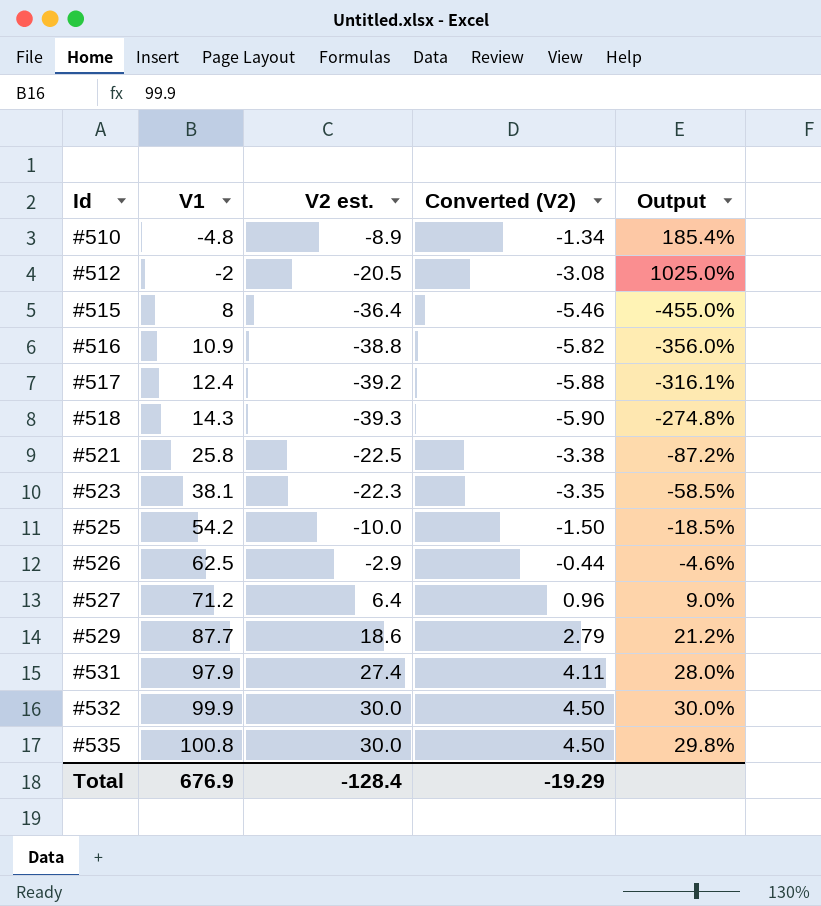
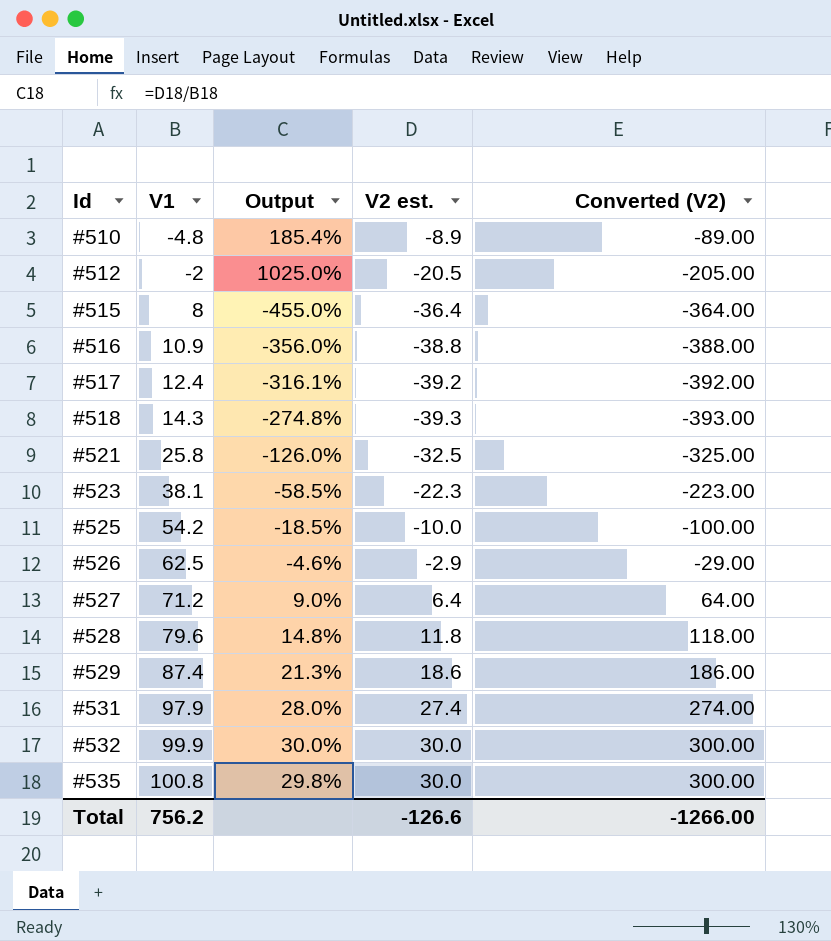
column Output | position: 5 -> 3
column Converted (V2) | formula: [V2 est.] * 0.15 -> [V2 est.] * 10
#521 | Output: -87.2% -> -126.0%
#521 | V2 est.: -22.5 -> -32.5
row #528: none -> 79.6 | 14.8% | 11.8 | 118.00
#529 | V1: 87.7 -> 87.4
#529 | Output: 21.2% -> 21.3%
Total | V1: 676.9 -> 756.2
Total | V2 est.: -128.4 -> -126.6
Total | Converted (V2): -19.29 -> -1266.00

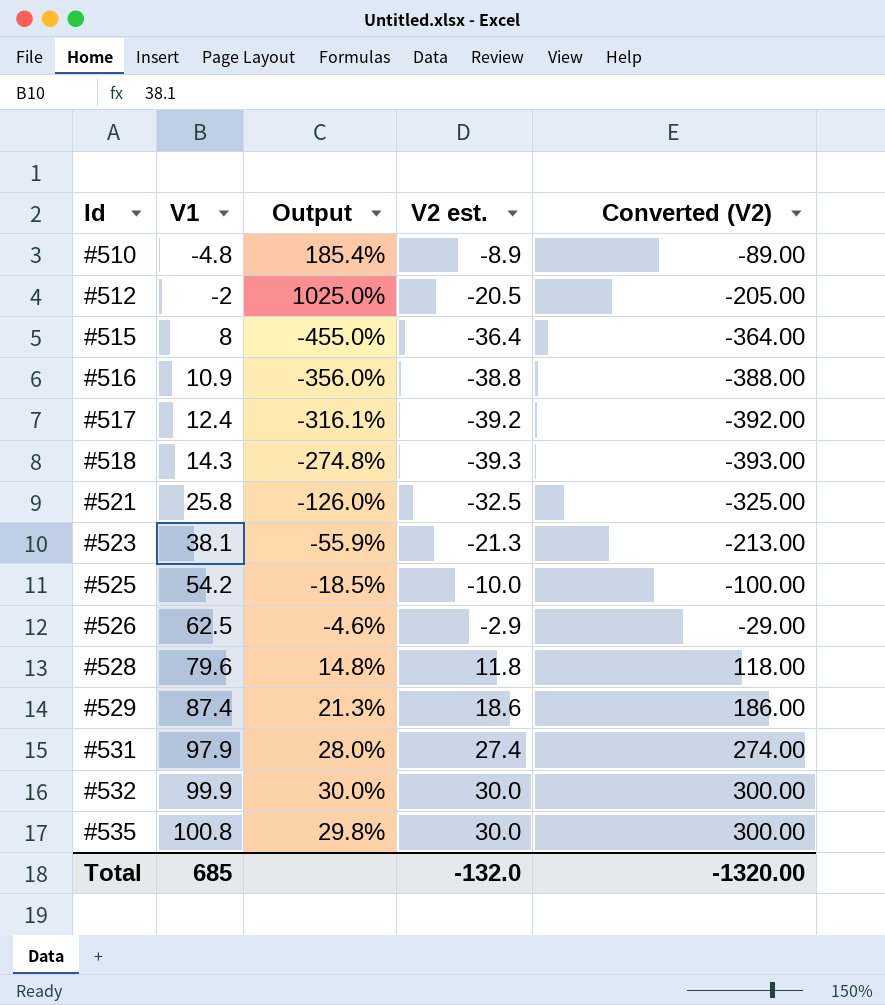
row #527: 71.2 | 9.0% | 6.4 | 64.00 -> none
#523 | Output: -58.5% -> -55.9%
#523 | V2 est.: -22.3 -> -21.3
#523 | Converted (V2): -223.00 -> -213.00
Total | V1: 756.2 -> 685
Total | V2 est.: -126.6 -> -132.0
Total | Converted (V2): -1266.00 -> -1320.00

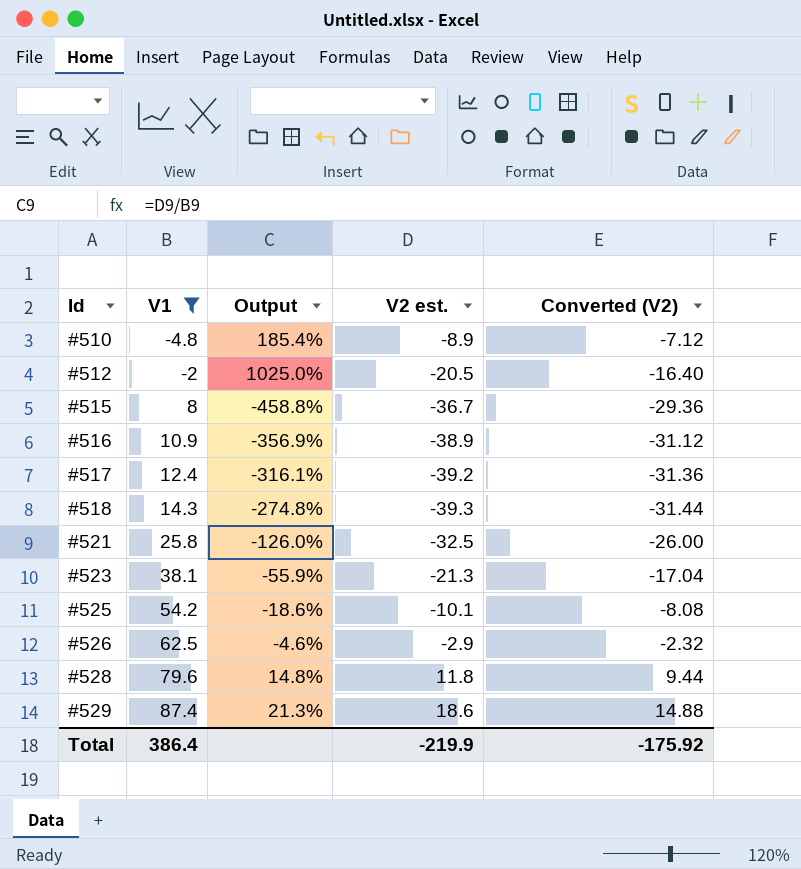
filter: none -> V1 <= 87.4
column Converted (V2) | formula: [V2 est.] * 10 -> [V2 est.] * 0.8
#515 | Output: -455.0% -> -458.8%
#515 | V2 est.: -36.4 -> -36.7
#516 | Output: -356.0% -> -356.9%
#516 | V2 est.: -38.8 -> -38.9
#525 | Output: -18.5% -> -18.6%
#525 | V2 est.: -10.0 -> -10.1
Total | V1: 685 -> 386.4
Total | V2 est.: -132.0 -> -219.9
Total | Converted (V2): -1320.00 -> -175.92

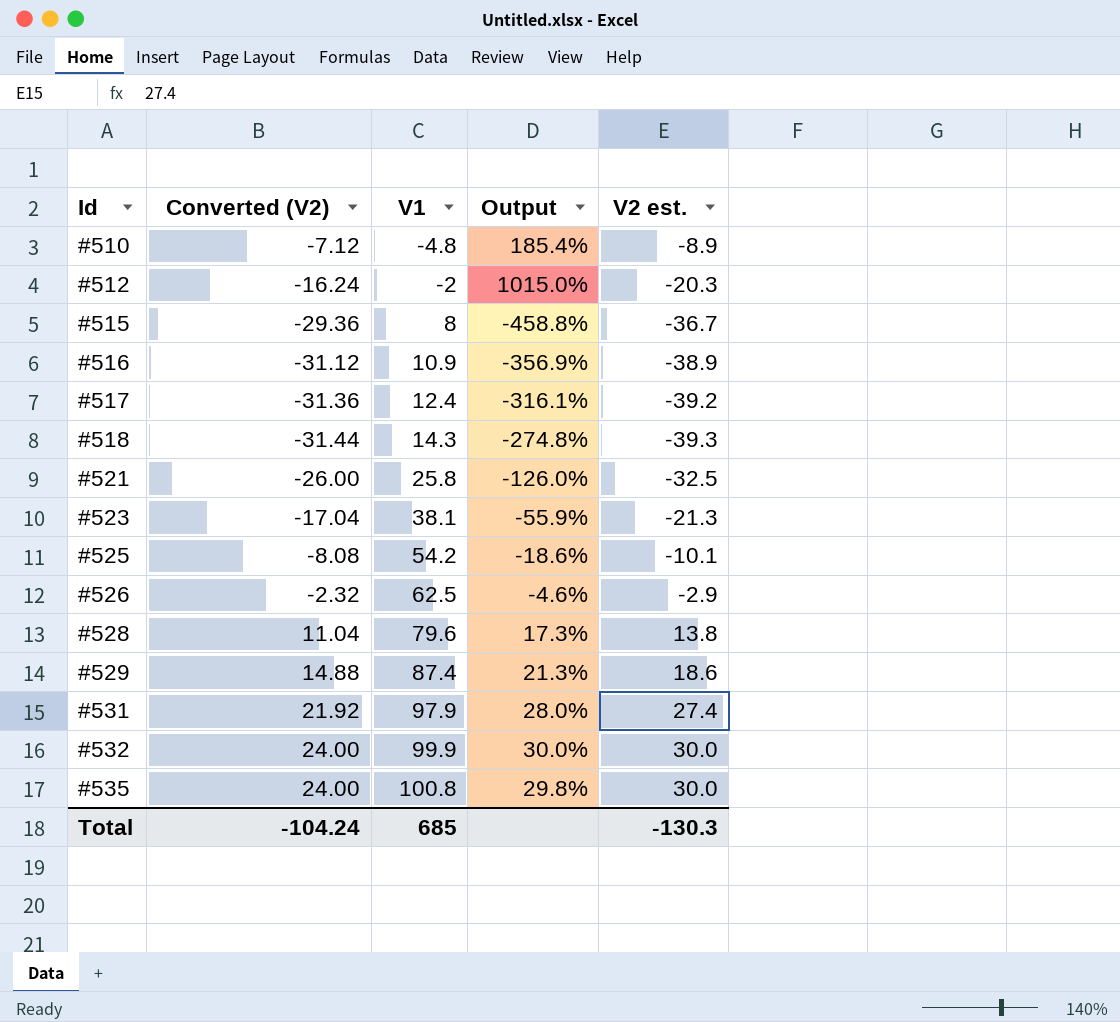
filter: V1 <= 87.4 -> none
column Converted (V2) | position: 5 -> 2
#512 | Converted (V2): -16.40 -> -16.24
#512 | Output: 1025.0% -> 1015.0%
#512 | V2 est.: -20.5 -> -20.3
#528 | Converted (V2): 9.44 -> 11.04
#528 | Output: 14.8% -> 17.3%
#528 | V2 est.: 11.8 -> 13.8
Total | Converted (V2): -175.92 -> -104.24
Total | V1: 386.4 -> 685
Total | V2 est.: -219.9 -> -130.3

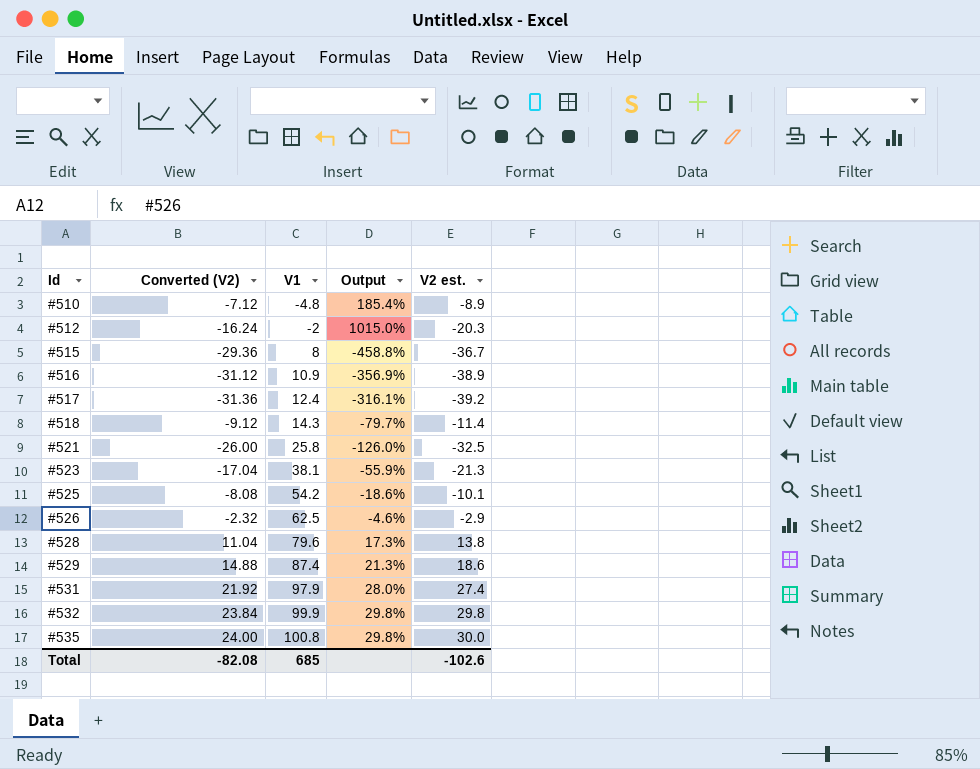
#518 | Converted (V2): -31.44 -> -9.12
#518 | Output: -274.8% -> -79.7%
#518 | V2 est.: -39.3 -> -11.4
#532 | Converted (V2): 24.00 -> 23.84
#532 | Output: 30.0% -> 29.8%
#532 | V2 est.: 30.0 -> 29.8
Total | Converted (V2): -104.24 -> -82.08
Total | V2 est.: -130.3 -> -102.6

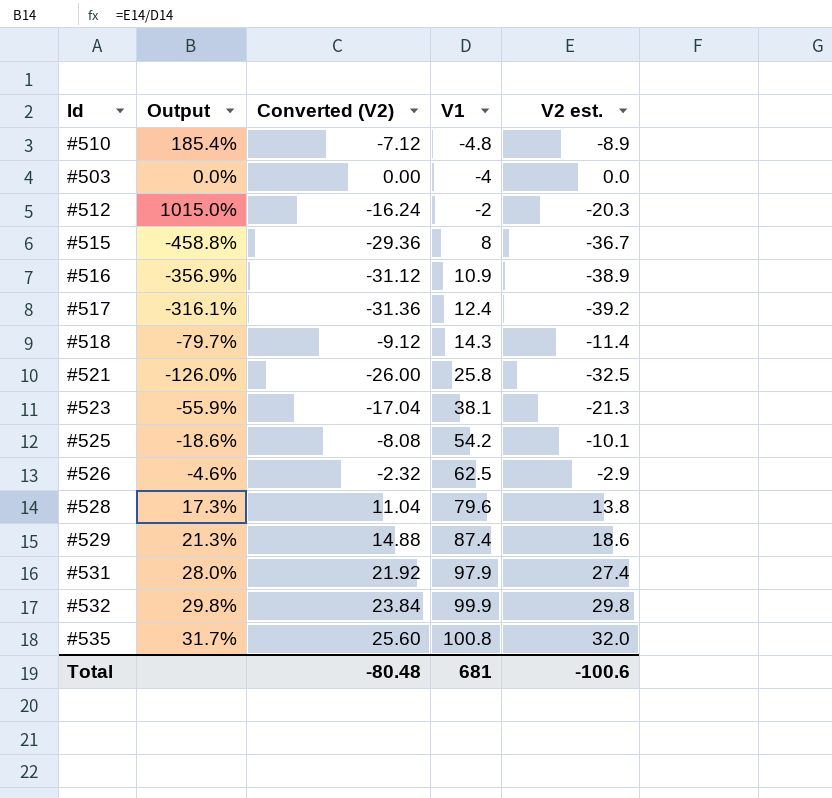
column Output | position: 4 -> 2
row #503: none -> 0.0% | 0.00 | -4 | 0.0
#535 | Output: 29.8% -> 31.7%
#535 | Converted (V2): 24.00 -> 25.60
#535 | V2 est.: 30.0 -> 32.0
Total | Converted (V2): -82.08 -> -80.48
Total | V1: 685 -> 681
Total | V2 est.: -102.6 -> -100.6

